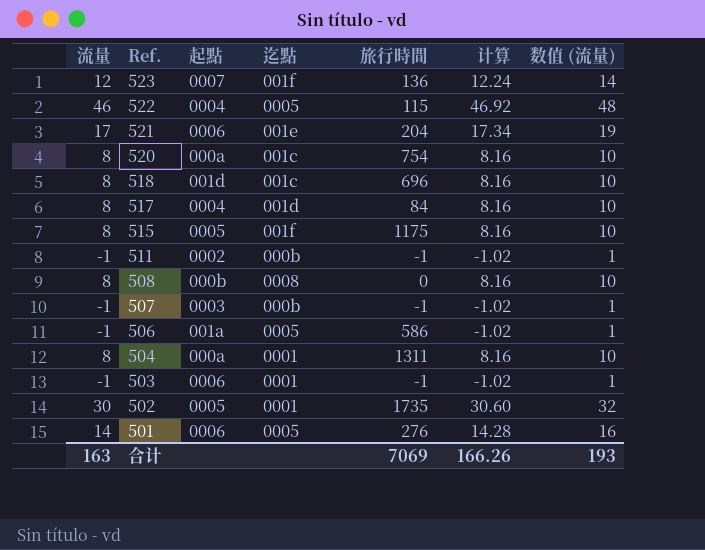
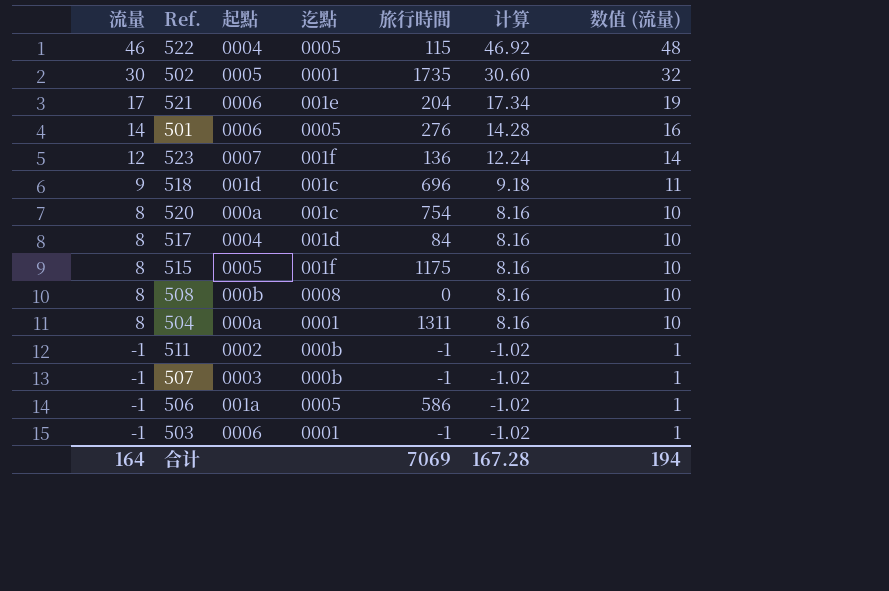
row order: Ref. descending -> 流量 descending
518 | 流量: 8 -> 9
518 | 计算: 8.16 -> 9.18
518 | 数值 (流量): 10 -> 11
合计 | 流量: 163 -> 164
合计 | 计算: 166.26 -> 167.28
合计 | 数值 (流量): 193 -> 194

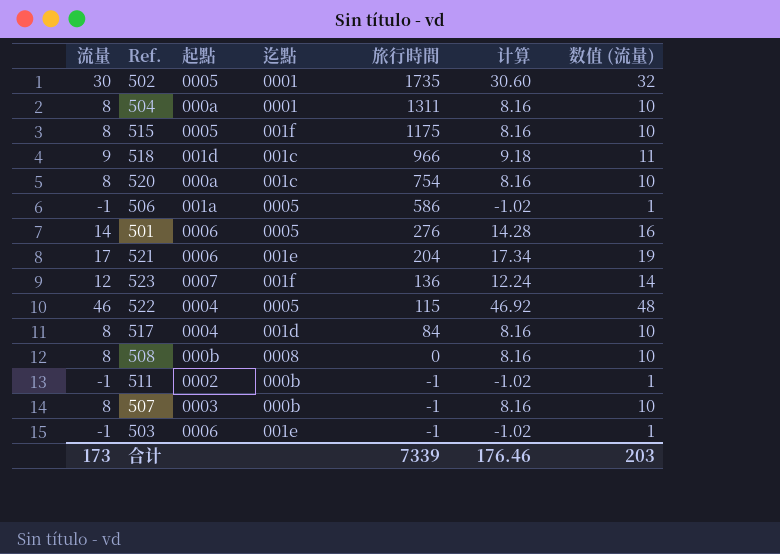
row order: 流量 descending -> 旅行時間 descending
518 | 旅行時間: 696 -> 966
507 | 流量: -1 -> 8
507 | 计算: -1.02 -> 8.16
507 | 数值 (流量): 1 -> 10
503 | 迄點: 0001 -> 001e
合计 | 流量: 164 -> 173
合计 | 旅行時間: 7069 -> 7339
合计 | 计算: 167.28 -> 176.46
合计 | 数值 (流量): 194 -> 203

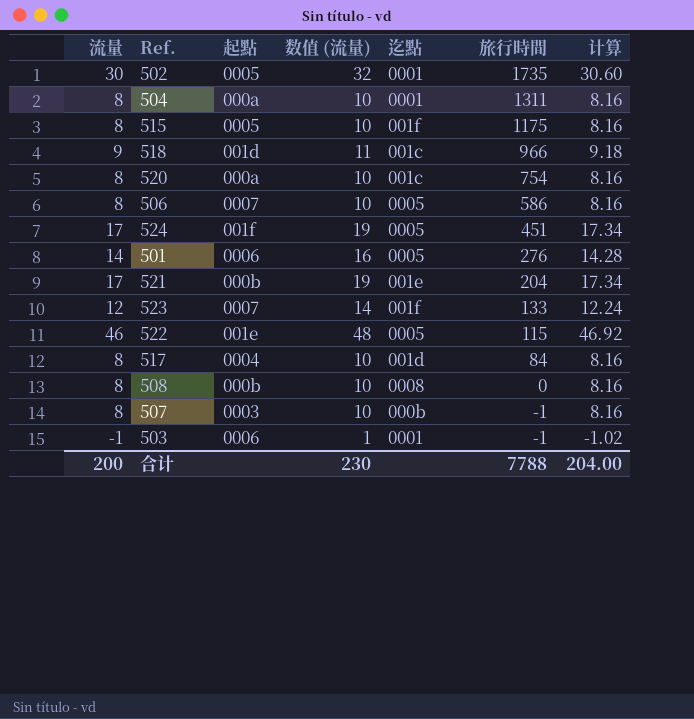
column 数值 (流量) | position: 7 -> 4
row 511: -1 | 0002 | 000b | -1 | -1.02 | 1 -> none
506 | 流量: -1 -> 8
506 | 起點: 001a -> 0007
506 | 数值 (流量): 1 -> 10
506 | 计算: -1.02 -> 8.16
row 524: none -> 17 | 001f | 19 | 0005 | 451 | 17.34
521 | 起點: 0006 -> 000b
523 | 旅行時間: 136 -> 133
522 | 起點: 0004 -> 001e
503 | 迄點: 001e -> 0001
合计 | 流量: 173 -> 200
合计 | 数值 (流量): 203 -> 230
合计 | 旅行時間: 7339 -> 7788
合计 | 计算: 176.46 -> 204.00

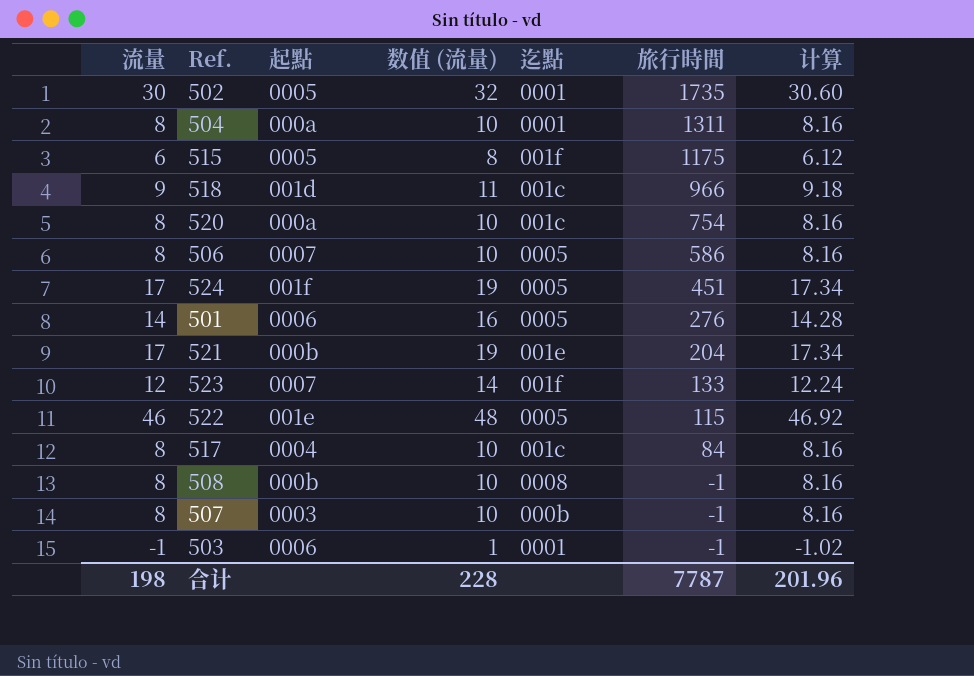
515 | 流量: 8 -> 6
515 | 数值 (流量): 10 -> 8
515 | 计算: 8.16 -> 6.12
517 | 迄點: 001d -> 001c
508 | 旅行時間: 0 -> -1
合计 | 流量: 200 -> 198
合计 | 数值 (流量): 230 -> 228
合计 | 旅行時間: 7788 -> 7787
合计 | 计算: 204.00 -> 201.96

